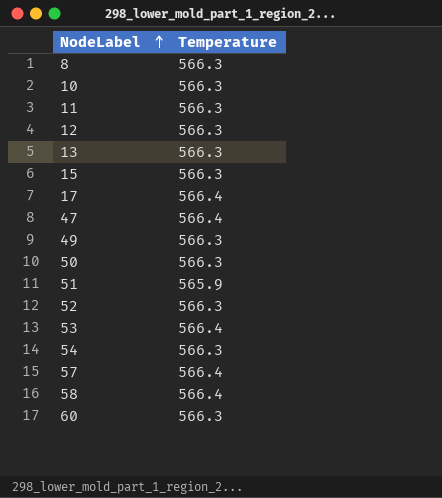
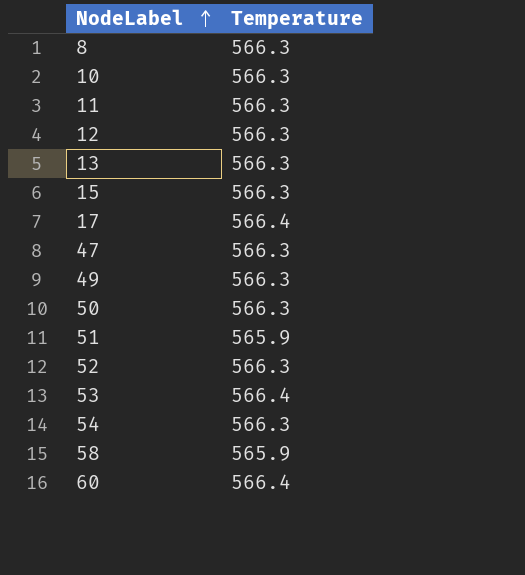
row 57: 566.4 -> none
47 | Temperature: 566.4 -> 566.3
58 | Temperature: 566.4 -> 565.9
60 | Temperature: 566.3 -> 566.4

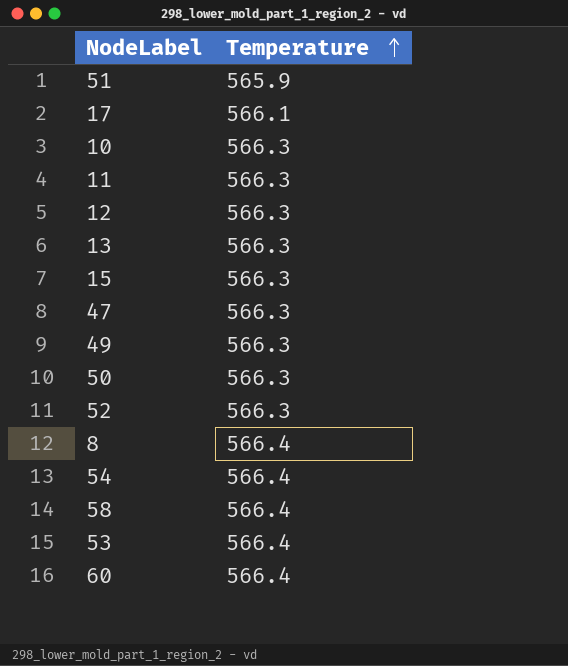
row order: NodeLabel ascending -> Temperature ascending
17 | Temperature: 566.4 -> 566.1
8 | Temperature: 566.3 -> 566.4
54 | Temperature: 566.3 -> 566.4
58 | Temperature: 565.9 -> 566.4

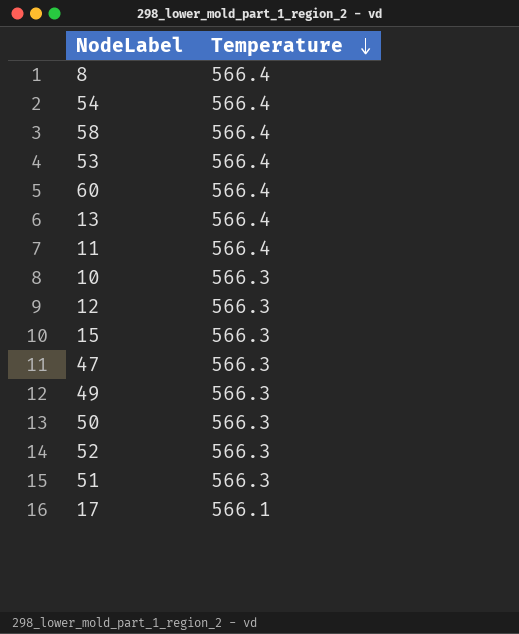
row order: Temperature ascending -> Temperature descending
13 | Temperature: 566.3 -> 566.4
11 | Temperature: 566.3 -> 566.4
51 | Temperature: 565.9 -> 566.3

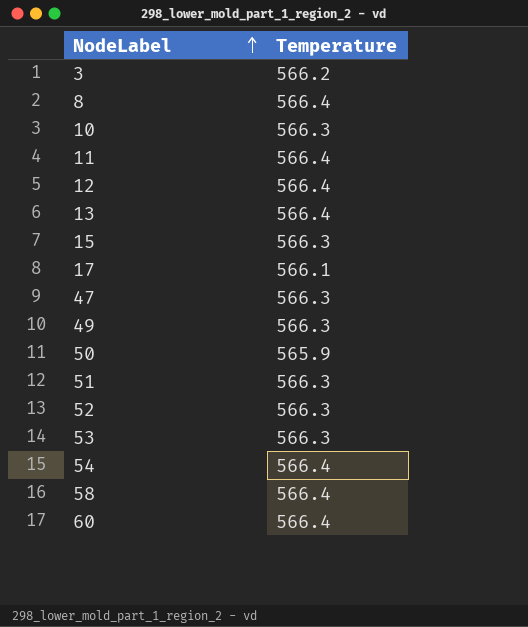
row order: Temperature descending -> NodeLabel ascending
row 3: none -> 566.2
12 | Temperature: 566.3 -> 566.4
50 | Temperature: 566.3 -> 565.9
53 | Temperature: 566.4 -> 566.3

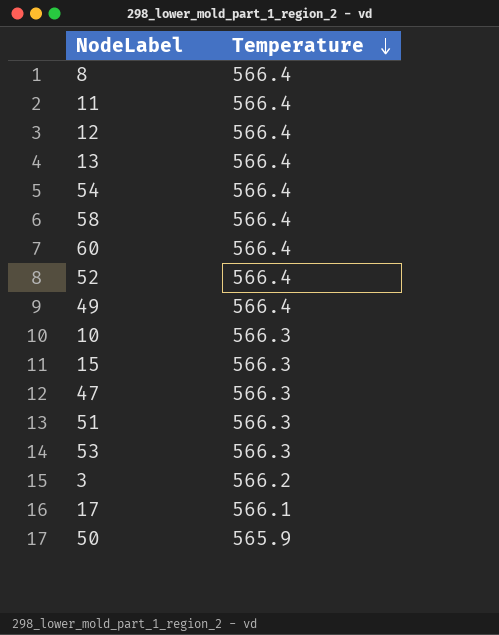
row order: NodeLabel ascending -> Temperature descending
52 | Temperature: 566.3 -> 566.4
49 | Temperature: 566.3 -> 566.4

